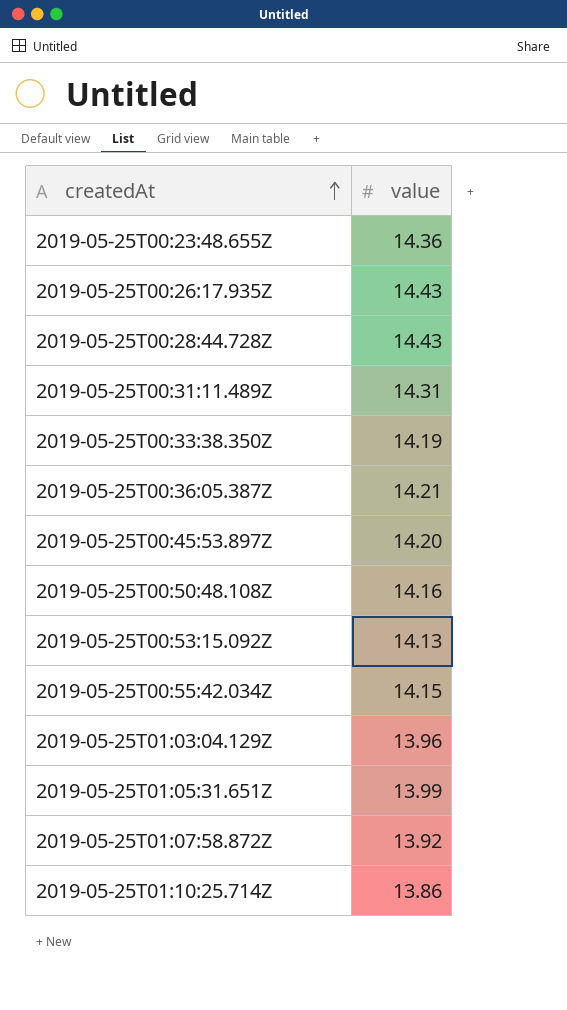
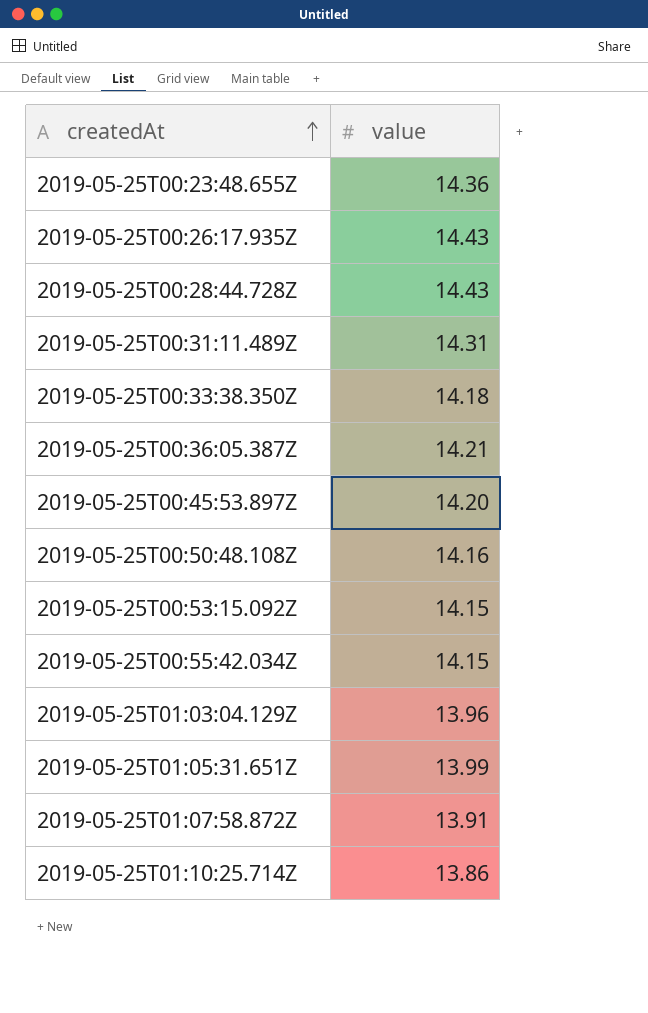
2019-05-25T00:33:38.350Z | value: 14.19 -> 14.18
2019-05-25T00:53:15.092Z | value: 14.13 -> 14.15
2019-05-25T01:07:58.872Z | value: 13.92 -> 13.91

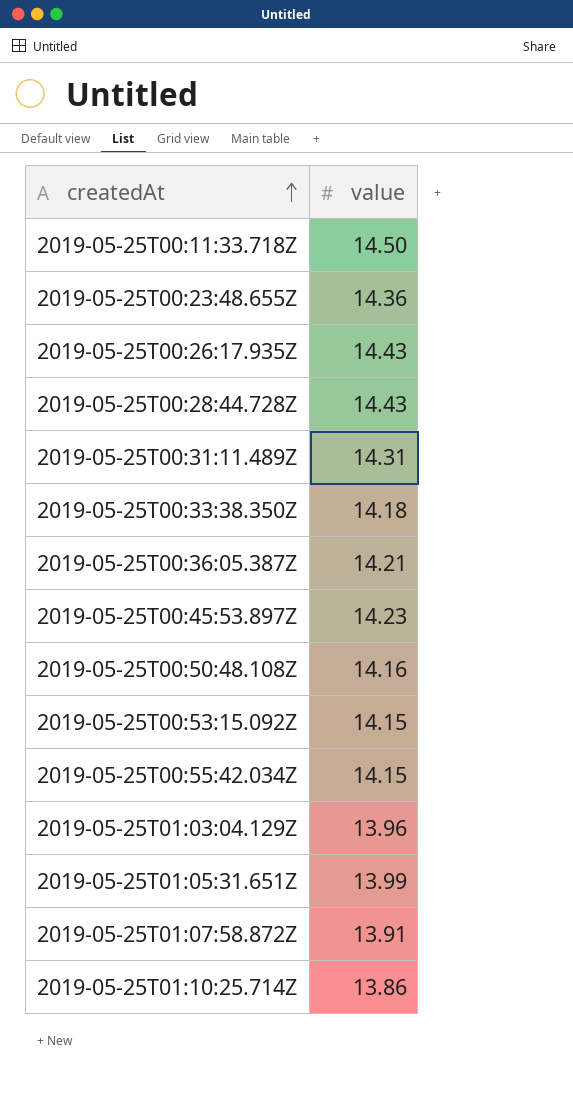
row 2019-05-25T00:11:33.718Z: none -> 14.50
2019-05-25T00:45:53.897Z | value: 14.20 -> 14.23

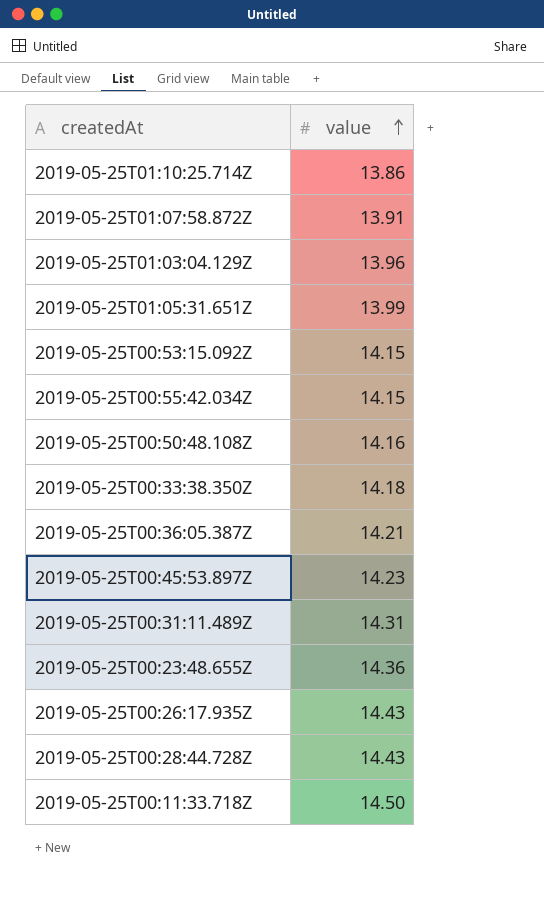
row order: createdAt ascending -> value ascending

